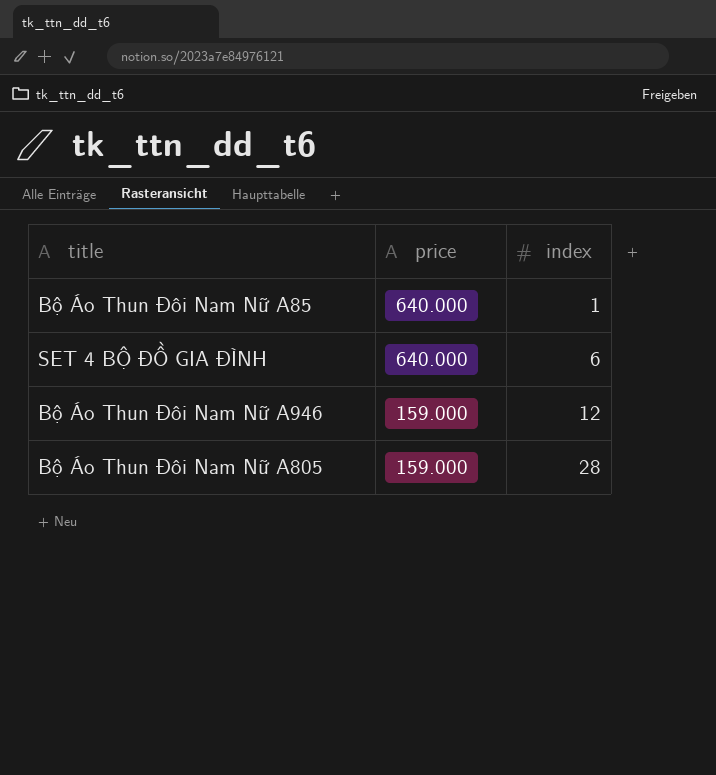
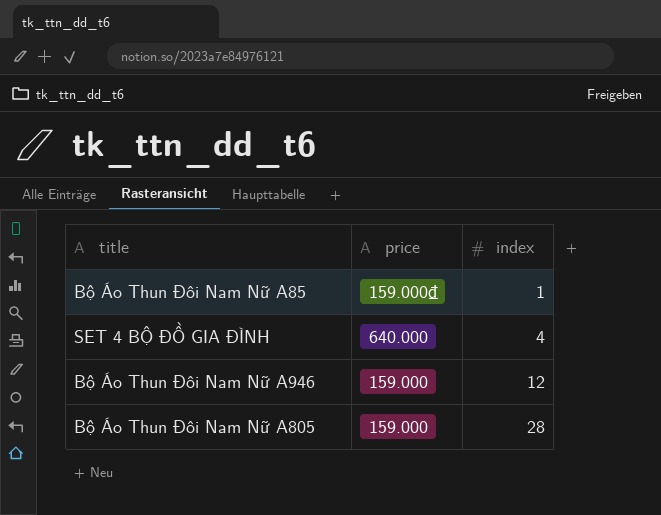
Bộ Áo Thun Đôi Nam Nữ A85 | price: 640.000 -> 159.000₫
SET 4 BỘ ĐỒ GIA ĐÌNH | index: 6 -> 4

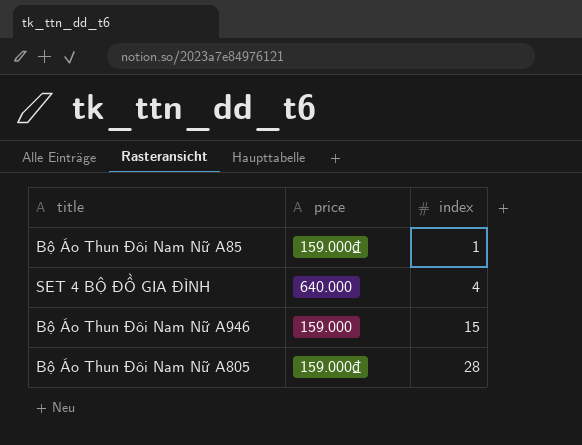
Bộ Áo Thun Đôi Nam Nữ A946 | index: 12 -> 15
Bộ Áo Thun Đôi Nam Nữ A805 | price: 159.000 -> 159.000₫

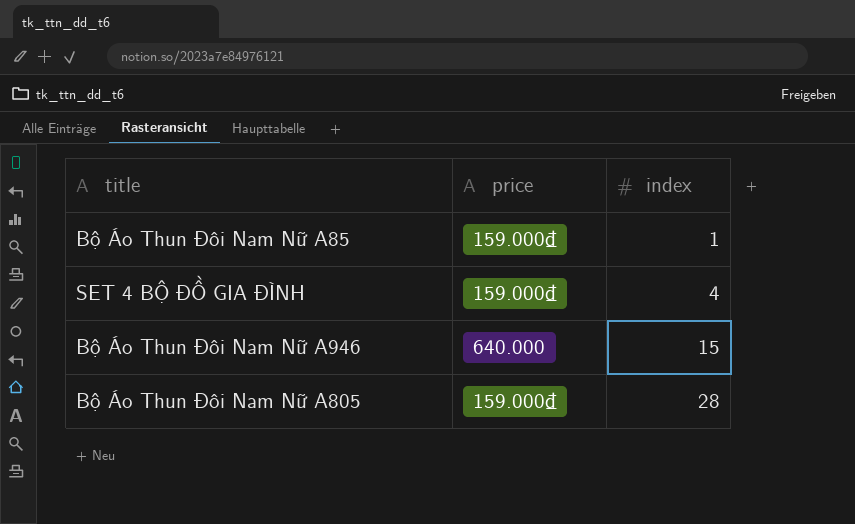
SET 4 BỘ ĐỒ GIA ĐÌNH | price: 640.000 -> 159.000₫
Bộ Áo Thun Đôi Nam Nữ A946 | price: 159.000 -> 640.000

